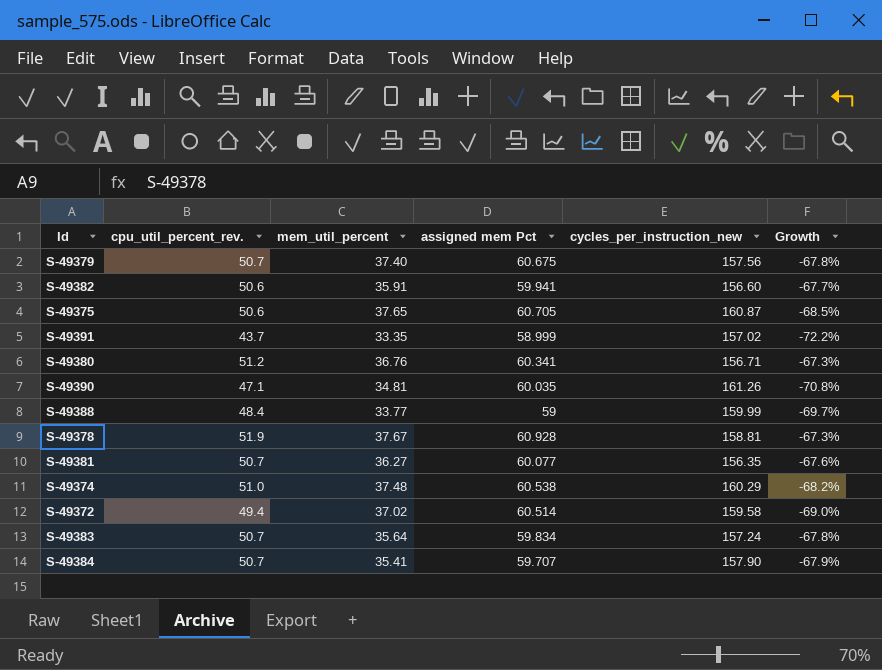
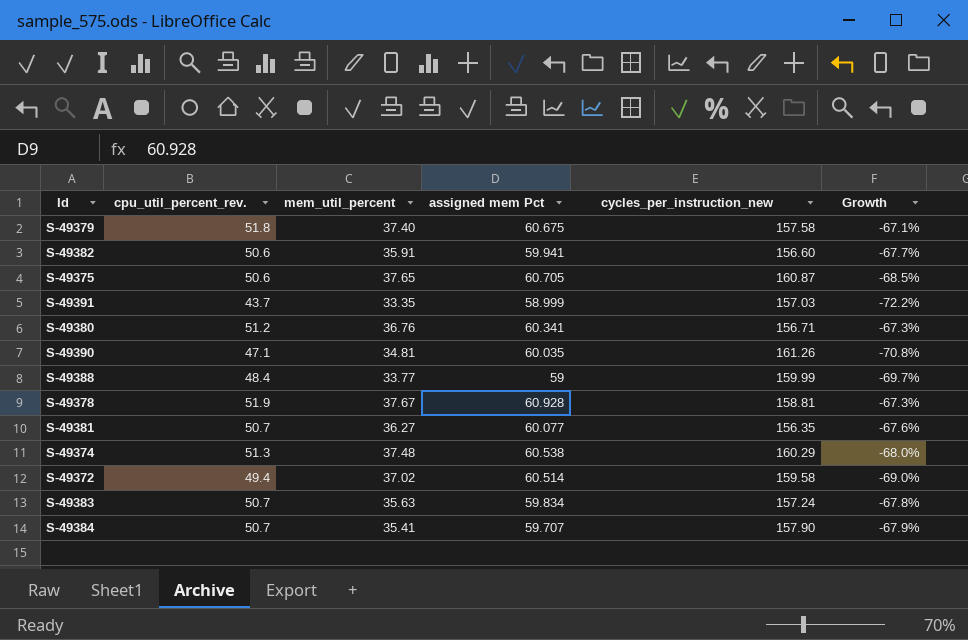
S-49379 | cpu_util_percent_rev.: 50.7 -> 51.8
S-49379 | cycles_per_instruction_new: 157.56 -> 157.58
S-49379 | Growth: -67.8% -> -67.1%
S-49391 | cycles_per_instruction_new: 157.02 -> 157.03
S-49374 | cpu_util_percent_rev.: 51.0 -> 51.3
S-49374 | Growth: -68.2% -> -68.0%
S-49383 | mem_util_percent: 35.64 -> 35.63

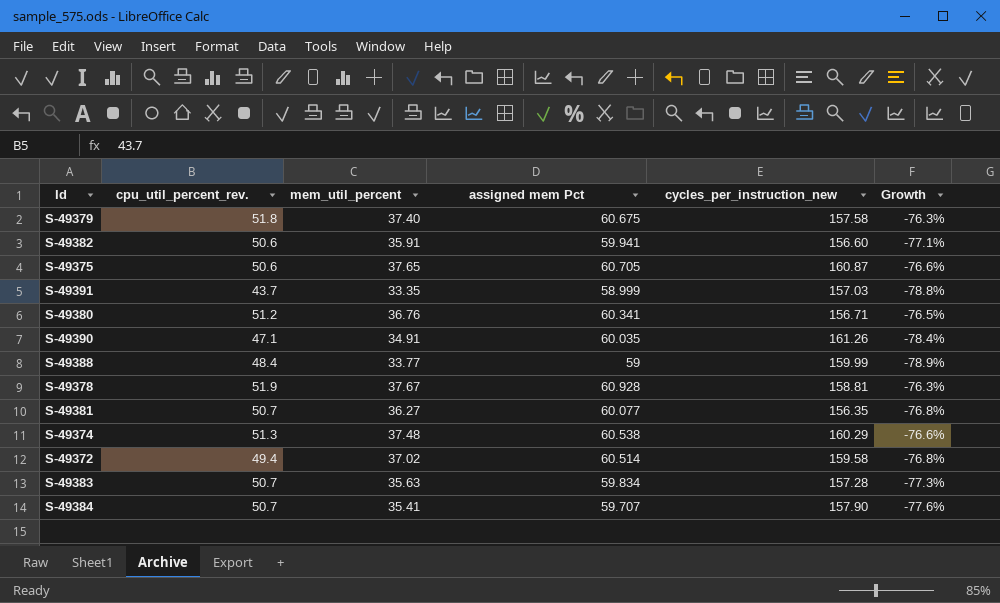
column Growth | formula: ([cpu_util_percent_rev.] - [cycles_per_instruction_new]) / [cycles_per_instruction_new] -> ([mem_util_percent] - [cycles_per_instruction_new]) / [cycles_per_instruction_new]
S-49390 | mem_util_percent: 34.81 -> 34.91
S-49383 | cycles_per_instruction_new: 157.24 -> 157.28

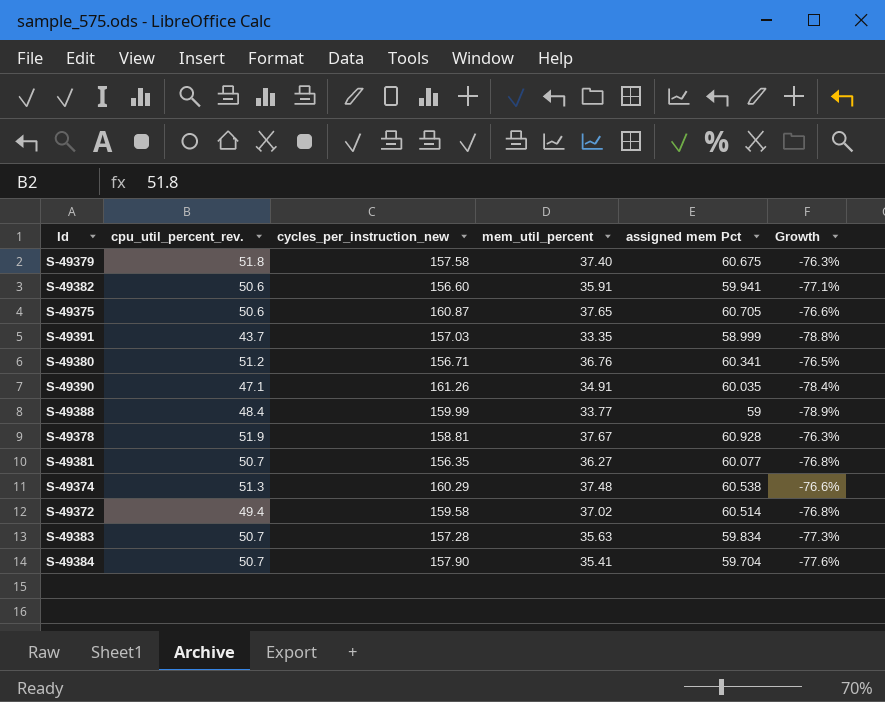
column cycles_per_instruction_new | position: 5 -> 3
S-49384 | assigned mem Pct: 59.707 -> 59.704

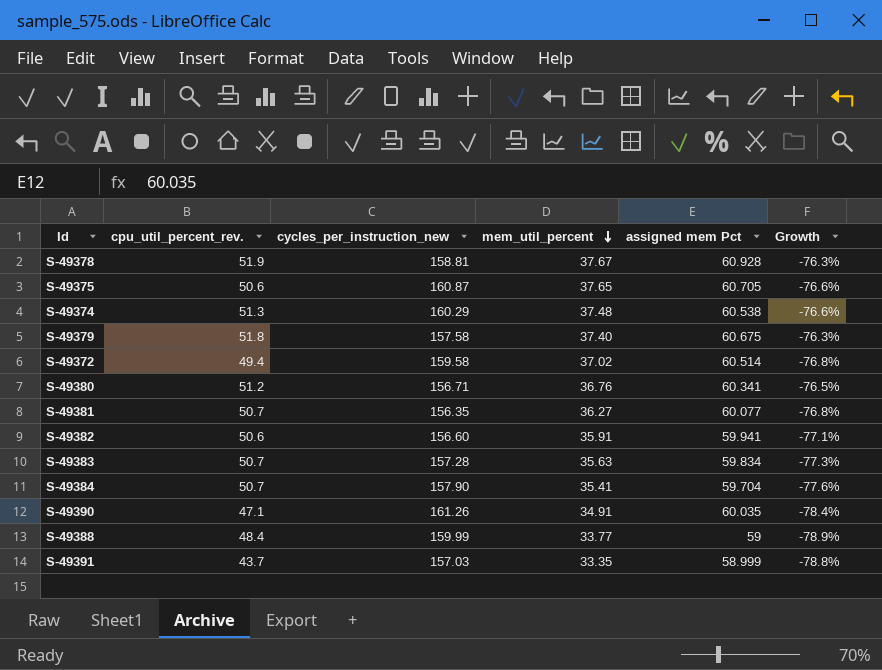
row order: none -> mem_util_percent descending

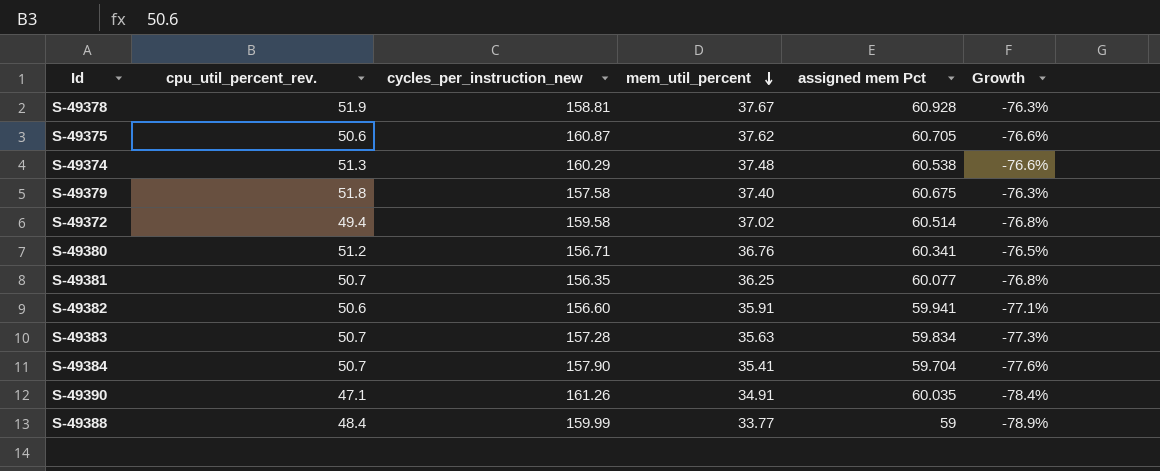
row S-49391: 43.7 | 157.03 | 33.35 | 58.999 | -78.8% -> none
S-49375 | mem_util_percent: 37.65 -> 37.62
S-49381 | mem_util_percent: 36.27 -> 36.25

